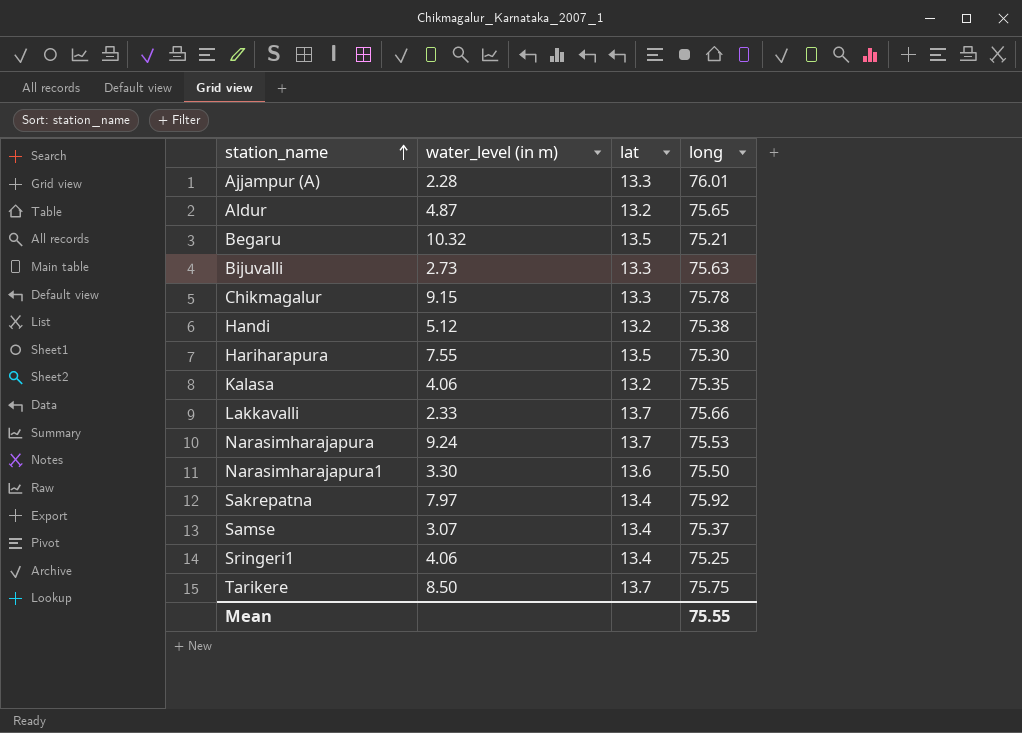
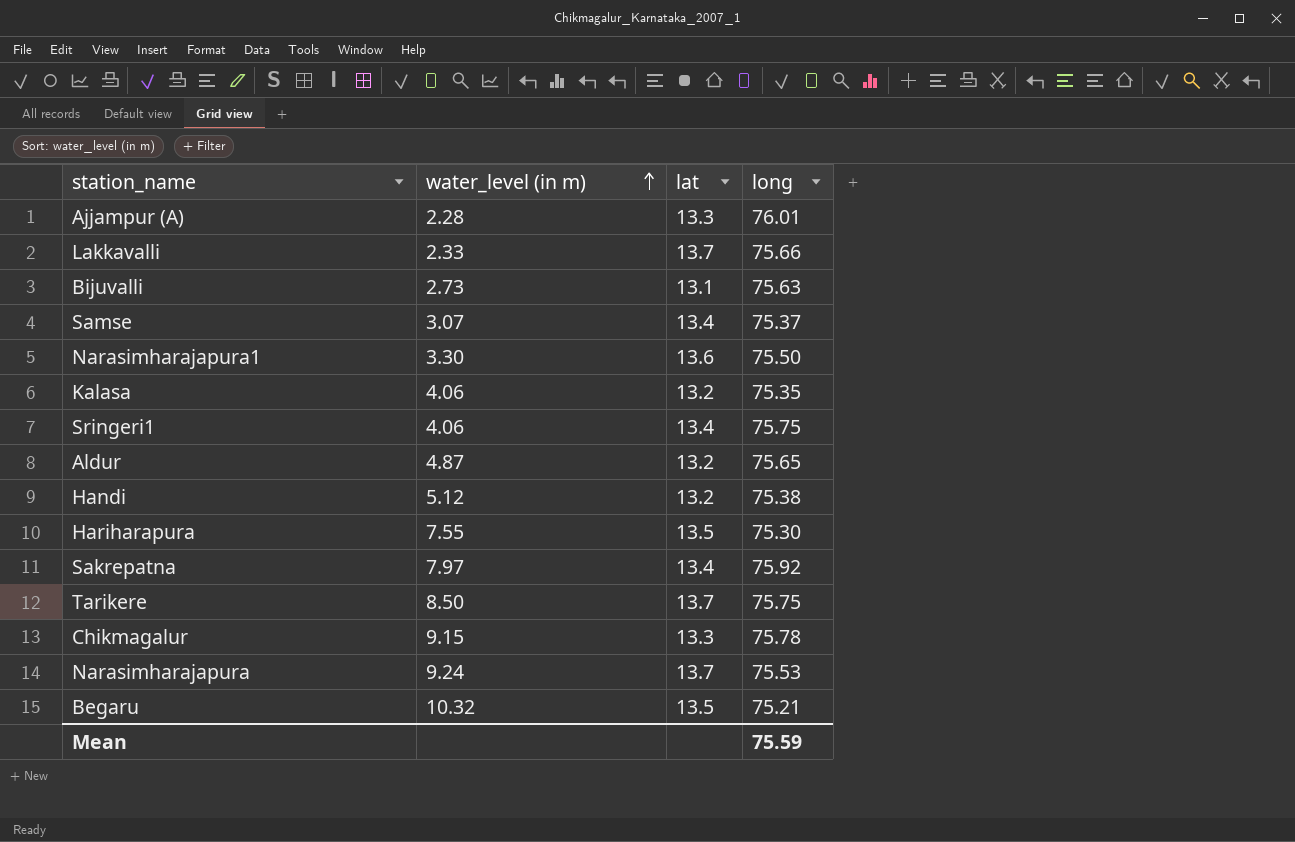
row order: station_name ascending -> water_level (in m) ascending
Bijuvalli | lat: 13.3 -> 13.1
Sringeri1 | long: 75.25 -> 75.75
Mean | long: 75.55 -> 75.59

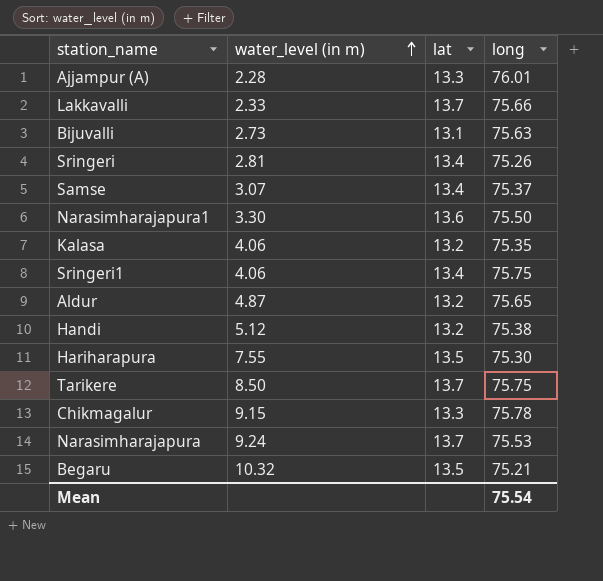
row Sakrepatna: 7.97 | 13.4 | 75.92 -> none
row Sringeri: none -> 2.81 | 13.4 | 75.26
Mean | long: 75.59 -> 75.54

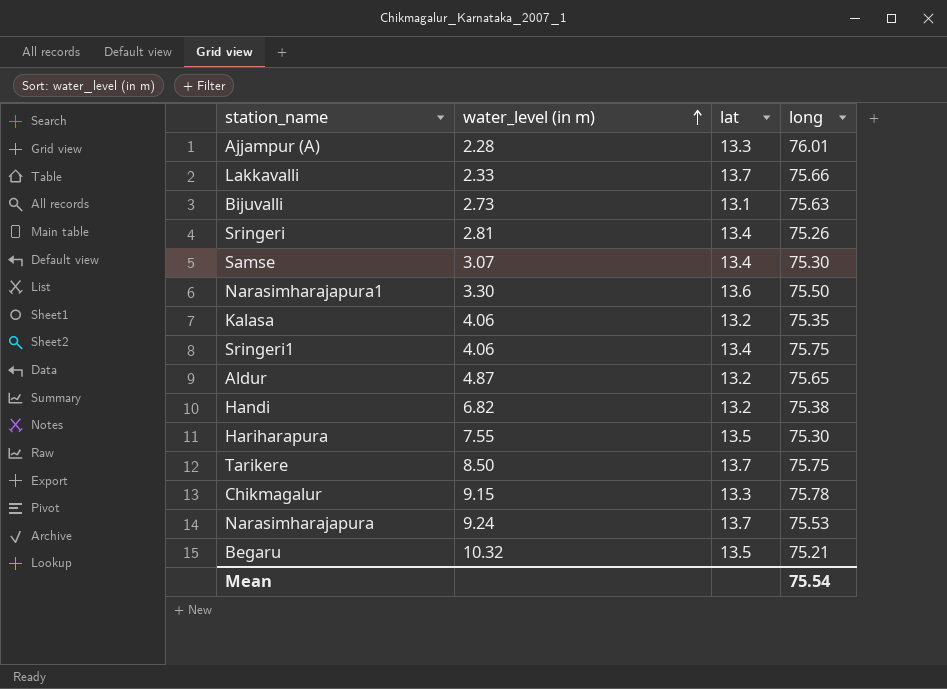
Samse | long: 75.37 -> 75.30
Handi | water_level (in m): 5.12 -> 6.82

